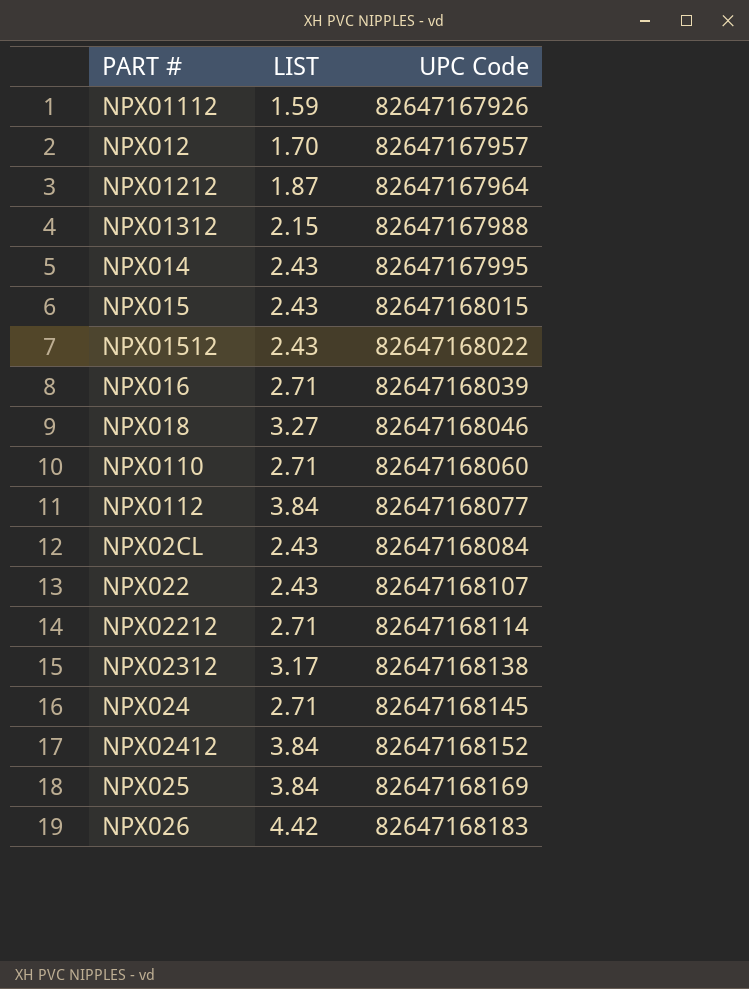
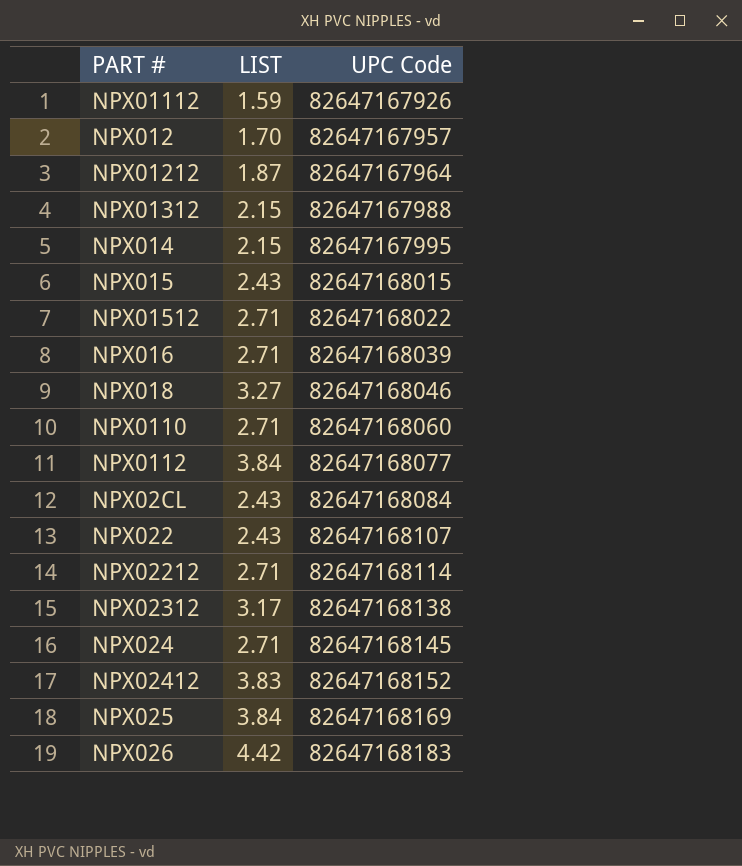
NPX014 | LIST: 2.43 -> 2.15
NPX01512 | LIST: 2.43 -> 2.71
NPX02412 | LIST: 3.84 -> 3.83

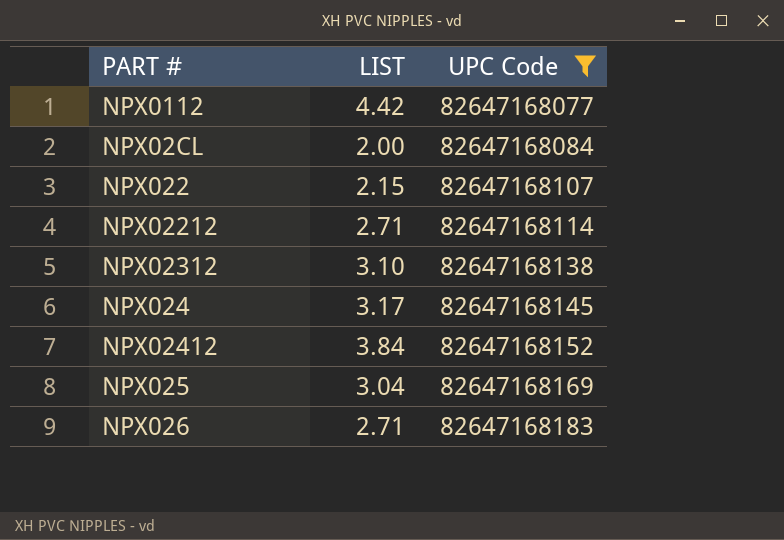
filter: none -> UPC Code >= 82647168077
NPX0112 | LIST: 3.84 -> 4.42
NPX02CL | LIST: 2.43 -> 2.00
NPX022 | LIST: 2.43 -> 2.15
NPX02312 | LIST: 3.17 -> 3.10
NPX024 | LIST: 2.71 -> 3.17
NPX02412 | LIST: 3.83 -> 3.84
NPX025 | LIST: 3.84 -> 3.04
NPX026 | LIST: 4.42 -> 2.71

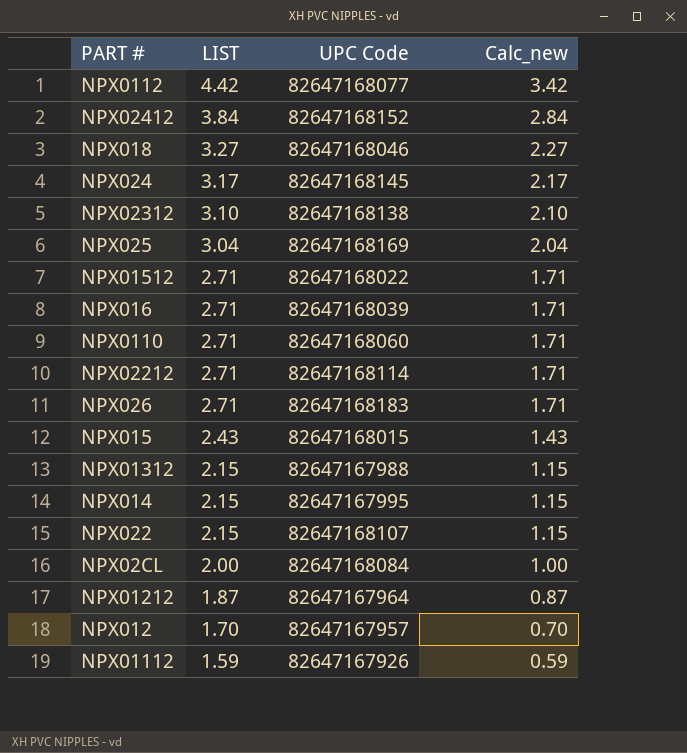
filter: UPC Code >= 82647168077 -> none
row order: UPC Code ascending -> LIST descending
column Calc_new | formula: none -> [LIST] - 1

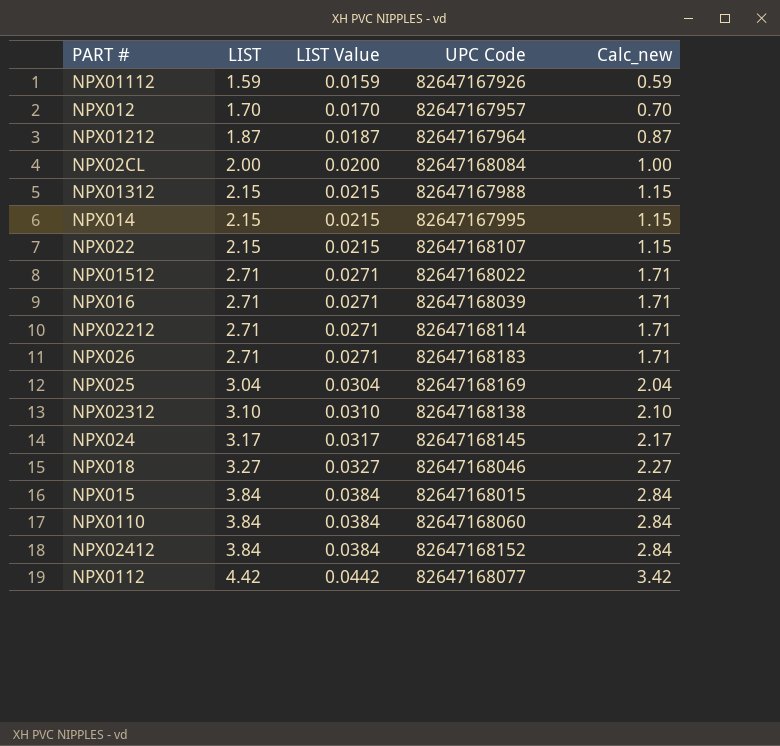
row order: LIST descending -> LIST ascending
column LIST Value | formula: none -> [LIST] * 0.01
NPX015 | LIST: 2.43 -> 3.84
NPX015 | Calc_new: 1.43 -> 2.84
NPX0110 | LIST: 2.71 -> 3.84
NPX0110 | Calc_new: 1.71 -> 2.84

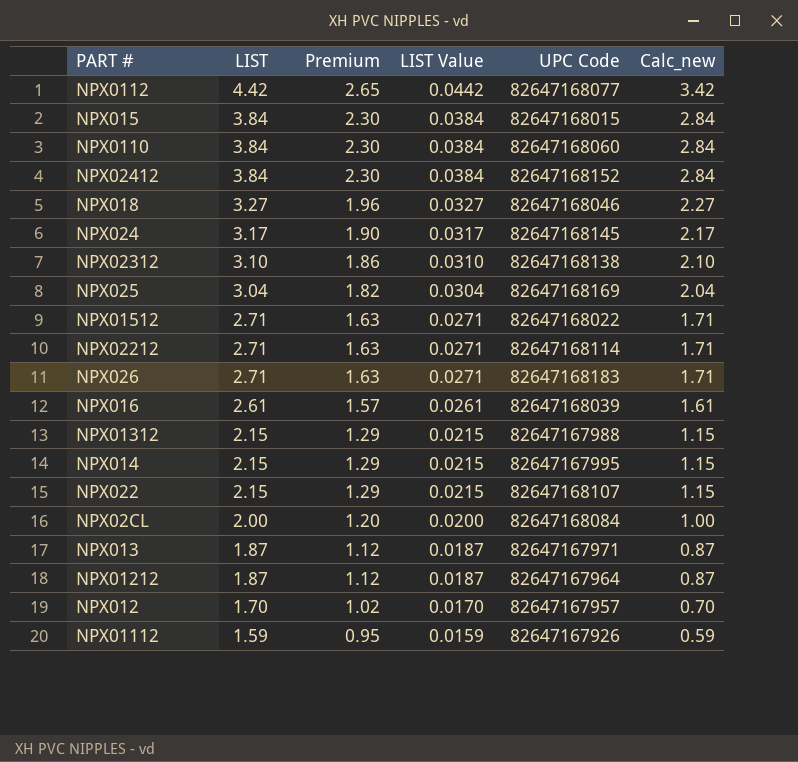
row order: LIST ascending -> LIST descending
column Premium | formula: none -> [LIST] * 0.6
NPX016 | LIST: 2.71 -> 2.61
NPX016 | LIST Value: 0.0271 -> 0.0261
NPX016 | Calc_new: 1.71 -> 1.61
row NPX013: none -> 1.87 | 1.12 | 0.0187 | 82647167971 | 0.87

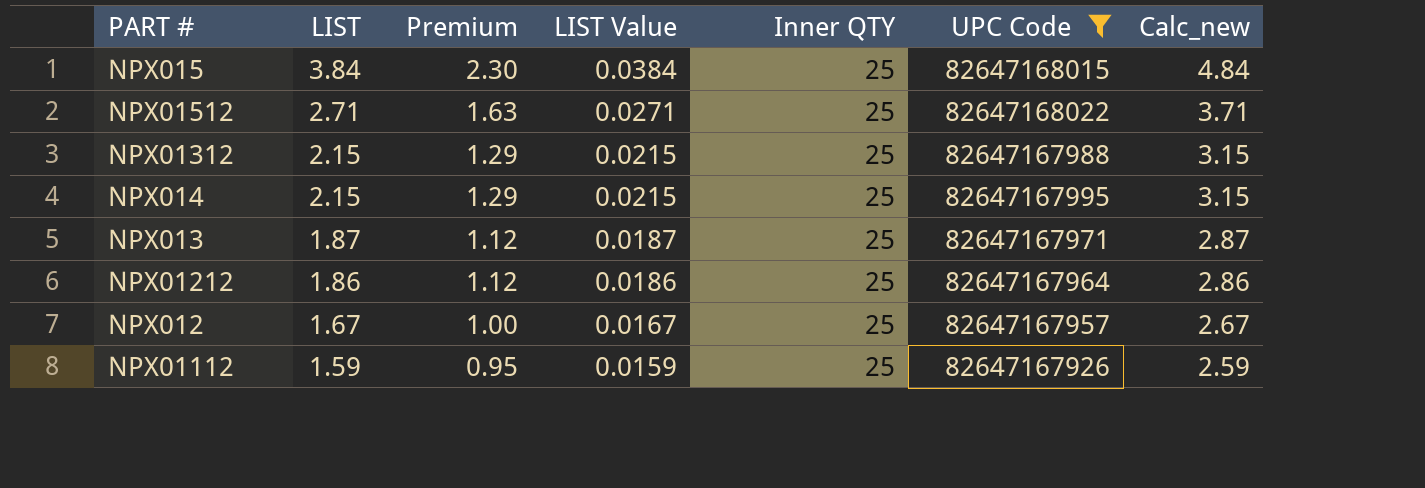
filter: none -> UPC Code <= 82647168022
column Inner QTY | position: none -> 5
column Calc_new | formula: [LIST] - 1 -> [LIST] + 1
NPX01212 | LIST: 1.87 -> 1.86
NPX01212 | LIST Value: 0.0187 -> 0.0186
NPX012 | LIST: 1.70 -> 1.67
NPX012 | Premium: 1.02 -> 1.00
NPX012 | LIST Value: 0.0170 -> 0.0167

